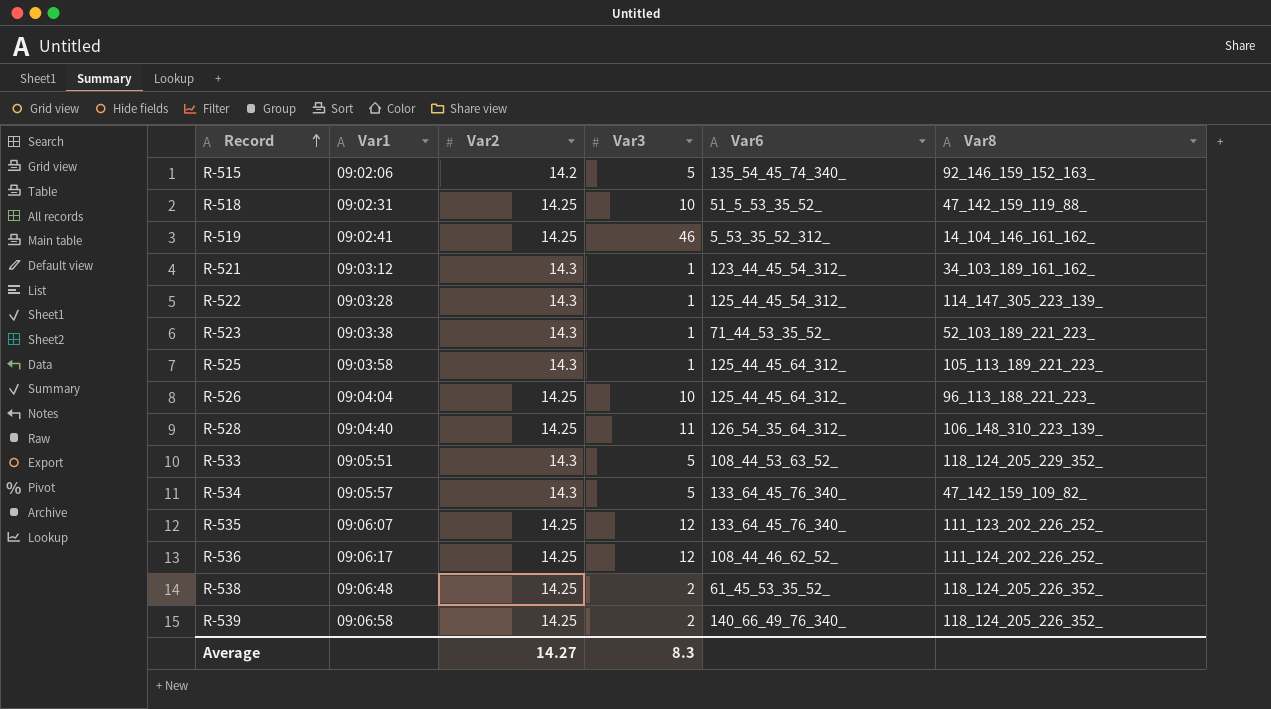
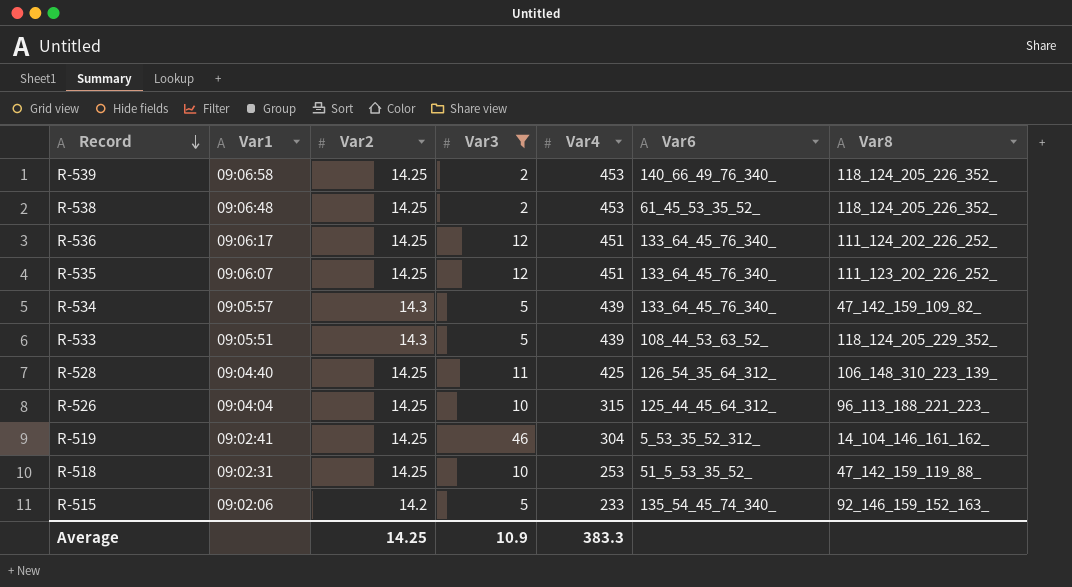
filter: none -> Var3 != 1
row order: Record ascending -> Record descending
column Var4 | position: none -> 5
R-536 | Var6: 108_44_46_62_52_ -> 133_64_45_76_340_
Average | Var2: 14.27 -> 14.25
Average | Var3: 8.3 -> 10.9

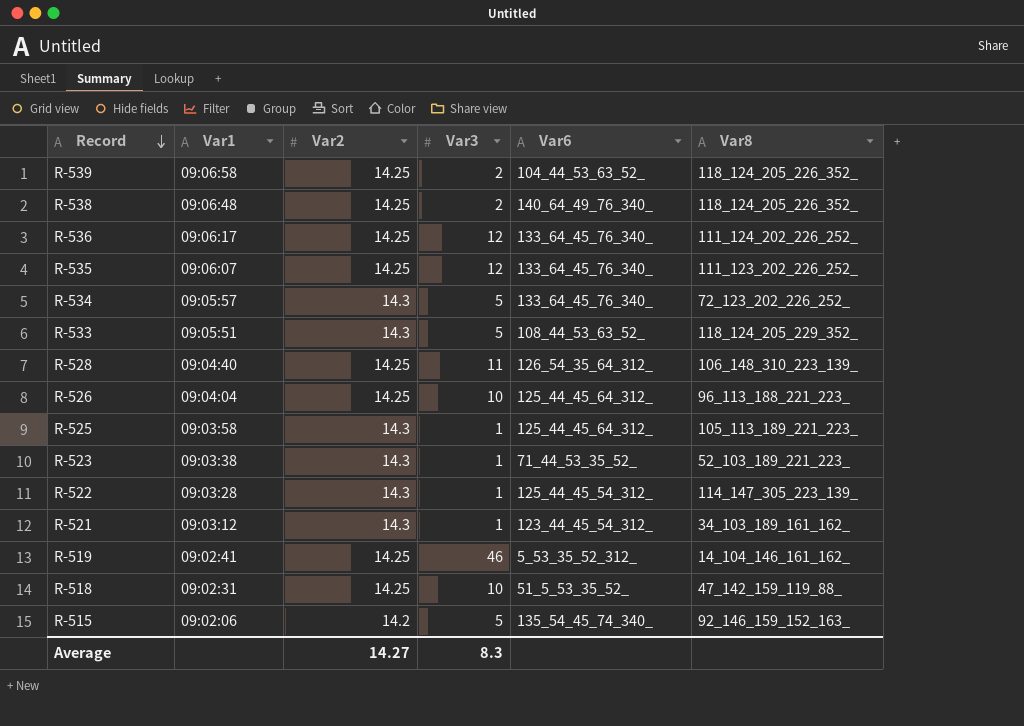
filter: Var3 != 1 -> none
column Var4 | position: 5 -> none
R-539 | Var6: 140_66_49_76_340_ -> 104_44_53_63_52_
R-538 | Var6: 61_45_53_35_52_ -> 140_64_49_76_340_
R-534 | Var8: 47_142_159_109_82_ -> 72_123_202_226_252_
Average | Var2: 14.25 -> 14.27
Average | Var3: 10.9 -> 8.3

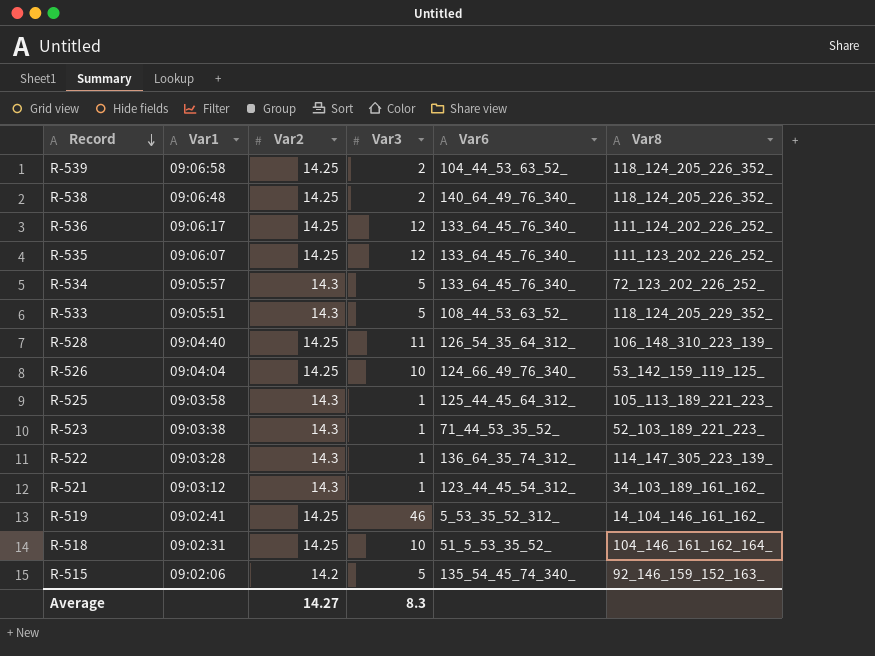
R-526 | Var6: 125_44_45_64_312_ -> 124_66_49_76_340_
R-526 | Var8: 96_113_188_221_223_ -> 53_142_159_119_125_
R-522 | Var6: 125_44_45_54_312_ -> 136_64_35_74_312_
R-518 | Var8: 47_142_159_119_88_ -> 104_146_161_162_164_

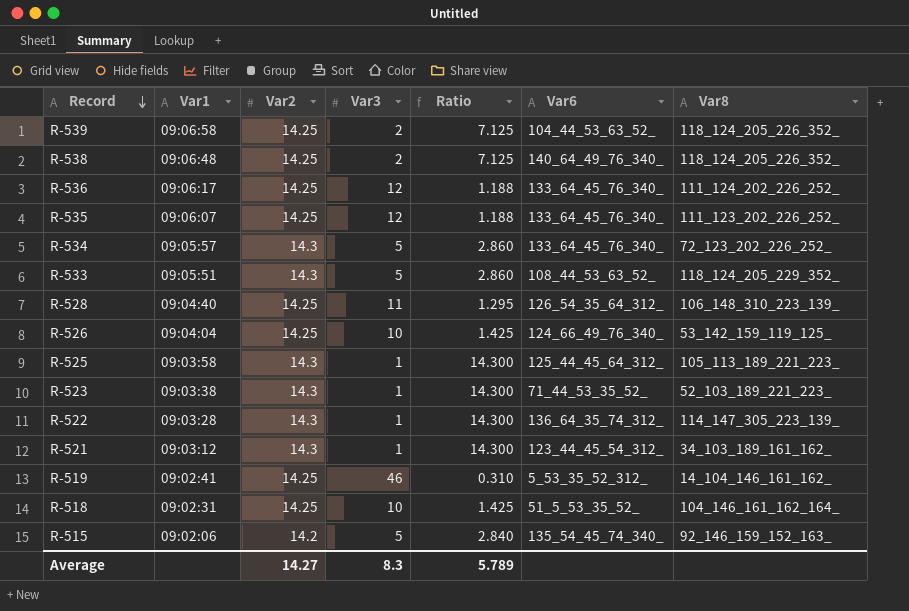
column Ratio | formula: none -> [Var2] / [Var3]

